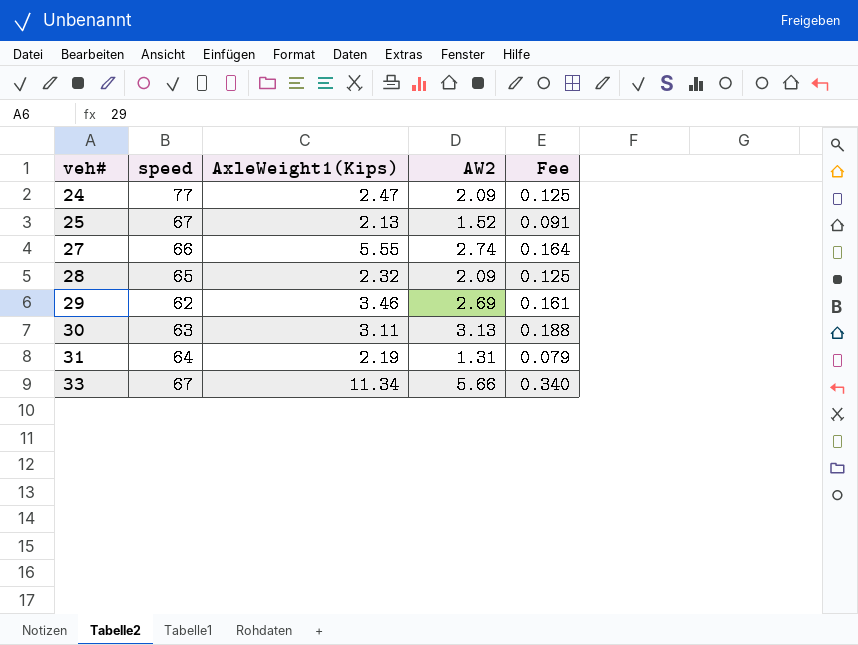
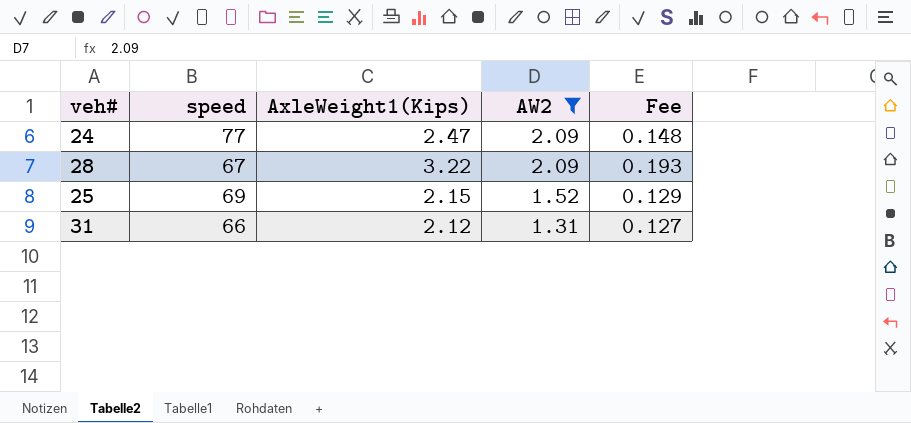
filter: none -> AW2 <= 2.09
row order: veh# ascending -> AW2 descending
column Fee | formula: [AW2] * 0.06 -> [AxleWeight1(Kips)] * 0.06
28 | speed: 65 -> 67
28 | AxleWeight1(Kips): 2.32 -> 3.22
25 | speed: 67 -> 69
25 | AxleWeight1(Kips): 2.13 -> 2.15
31 | speed: 64 -> 66
31 | AxleWeight1(Kips): 2.19 -> 2.12

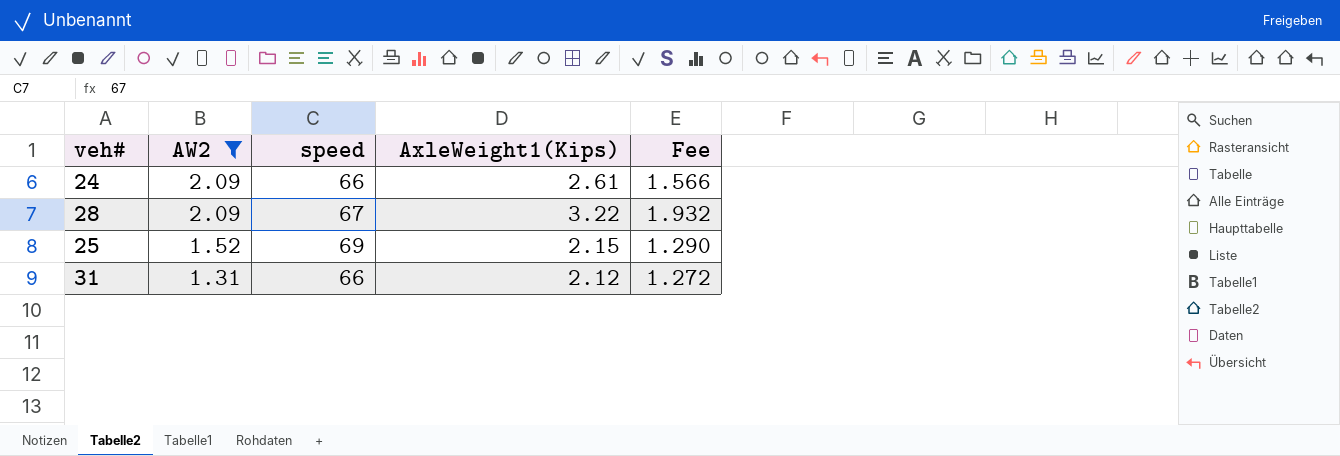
column AW2 | position: 4 -> 2
column Fee | formula: [AxleWeight1(Kips)] * 0.06 -> [AxleWeight1(Kips)] * 0.6
24 | speed: 77 -> 66
24 | AxleWeight1(Kips): 2.47 -> 2.61

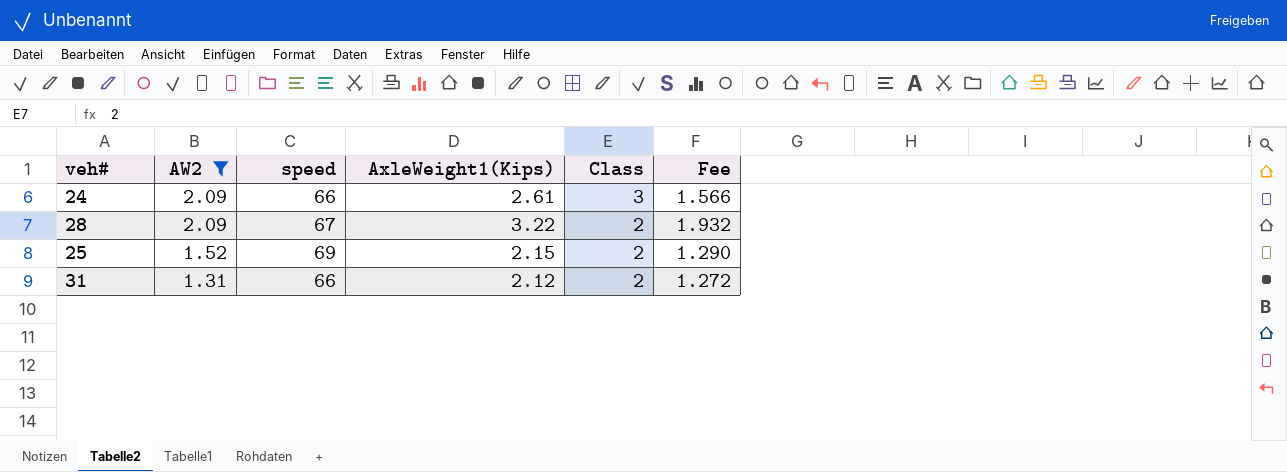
column Class | position: none -> 5

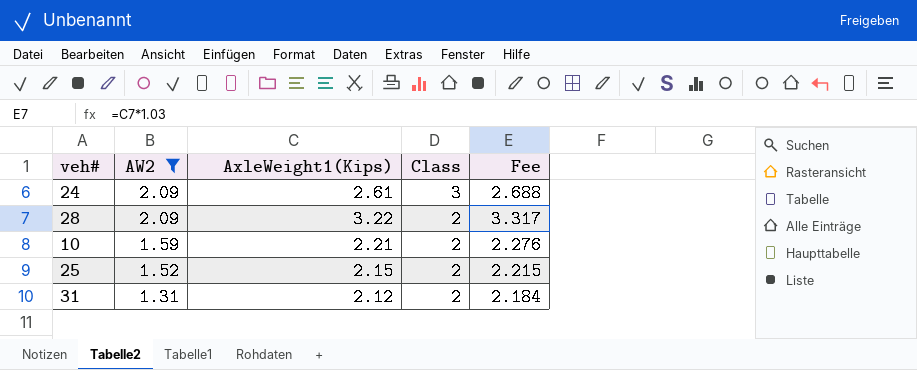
column speed | position: 3 -> none
column Fee | formula: [AxleWeight1(Kips)] * 0.6 -> [AxleWeight1(Kips)] * 1.03
row 10: none -> 1.59 | 2.21 | 2 | 2.276

